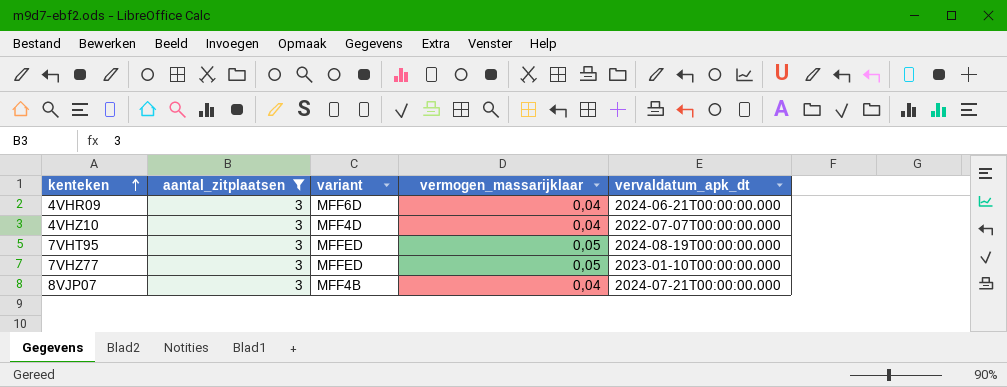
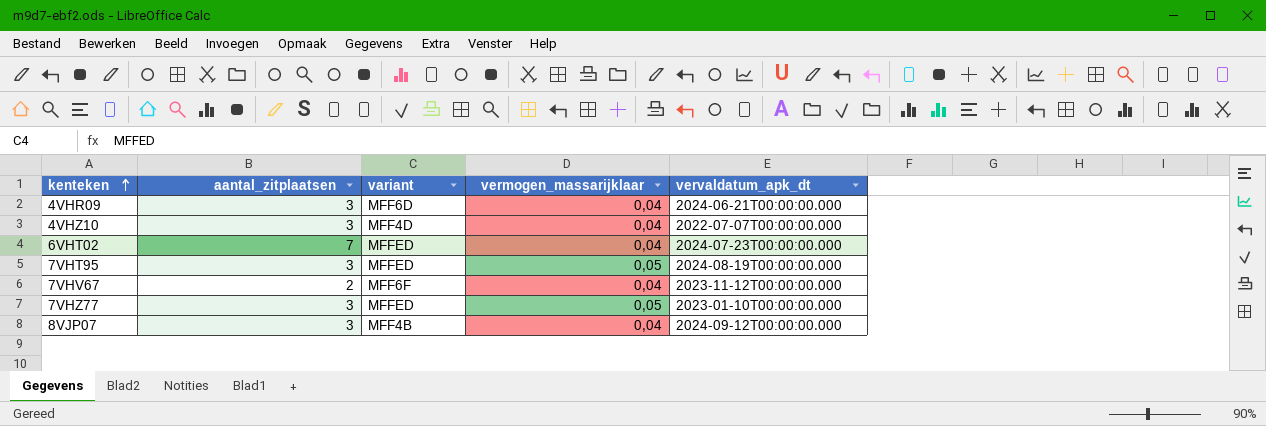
filter: aantal_zitplaatsen = 3 -> none
8VJP07 | vervaldatum_apk_dt: 2024-07-21T00:00:00.000 -> 2024-09-12T00:00:00.000

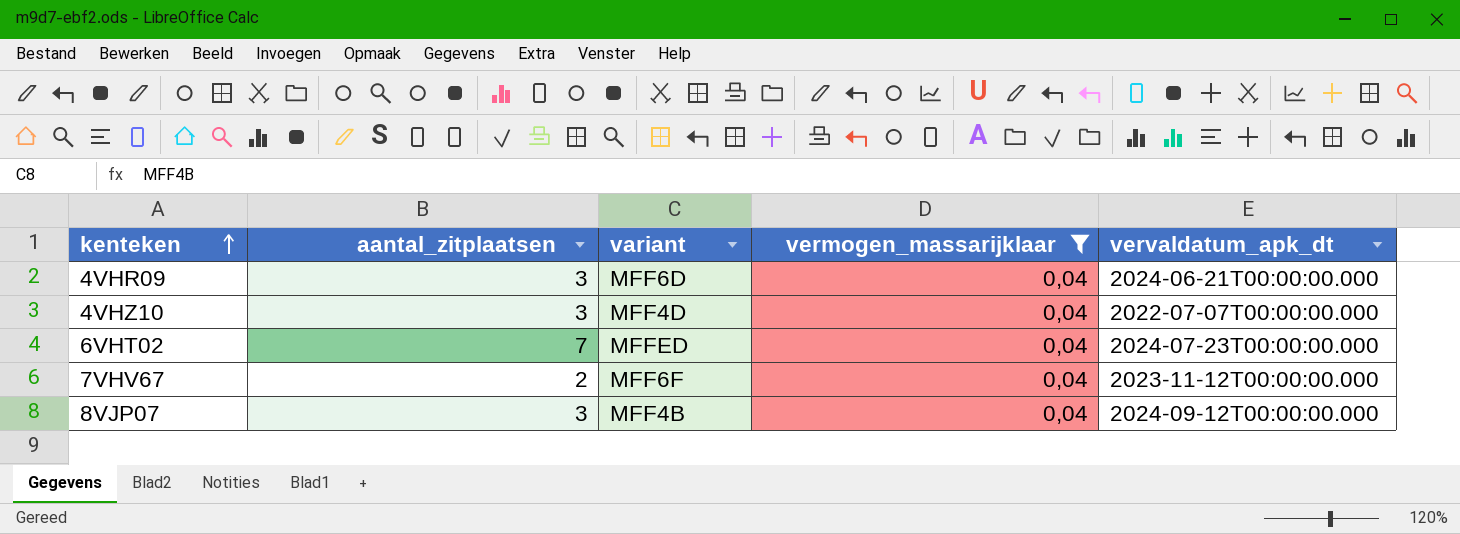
filter: none -> vermogen_massarijklaar = 0,04

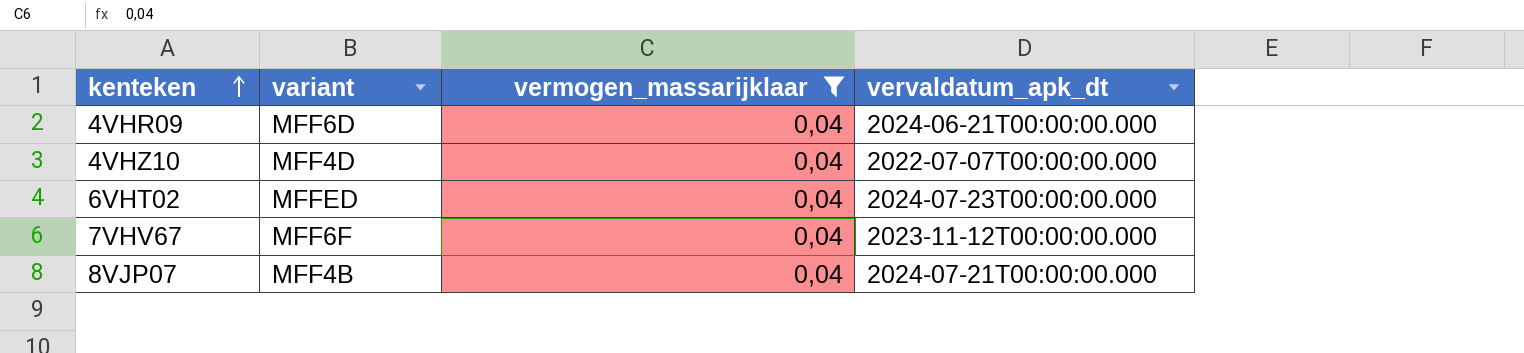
column aantal_zitplaatsen | position: 2 -> none
8VJP07 | vervaldatum_apk_dt: 2024-09-12T00:00:00.000 -> 2024-07-21T00:00:00.000

